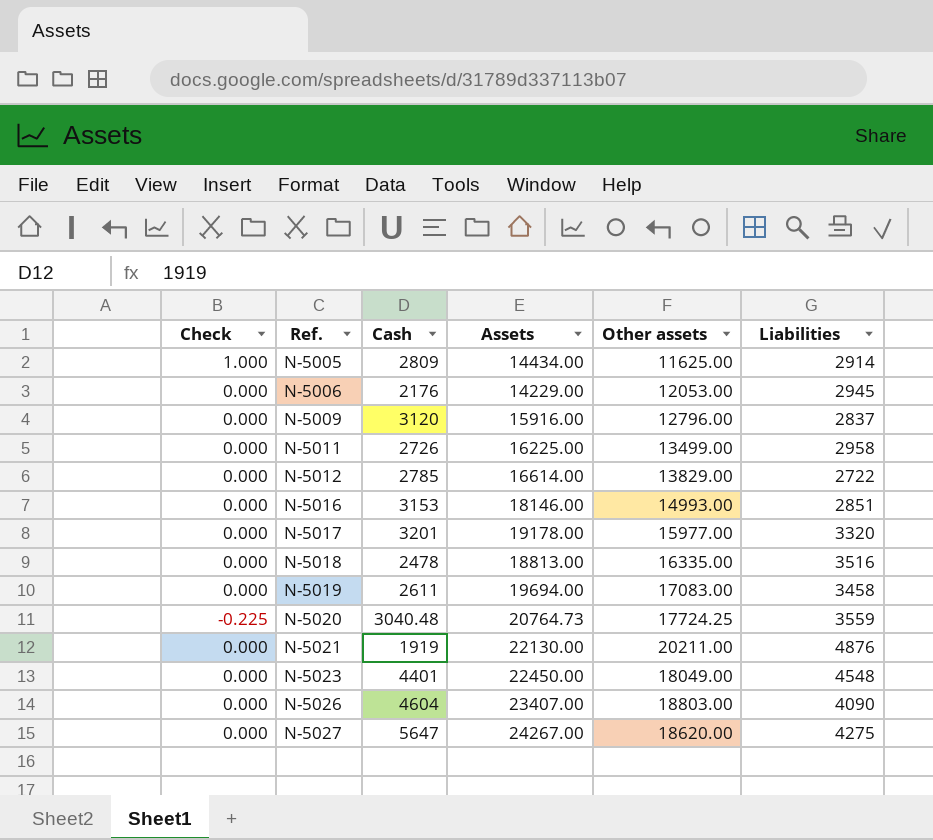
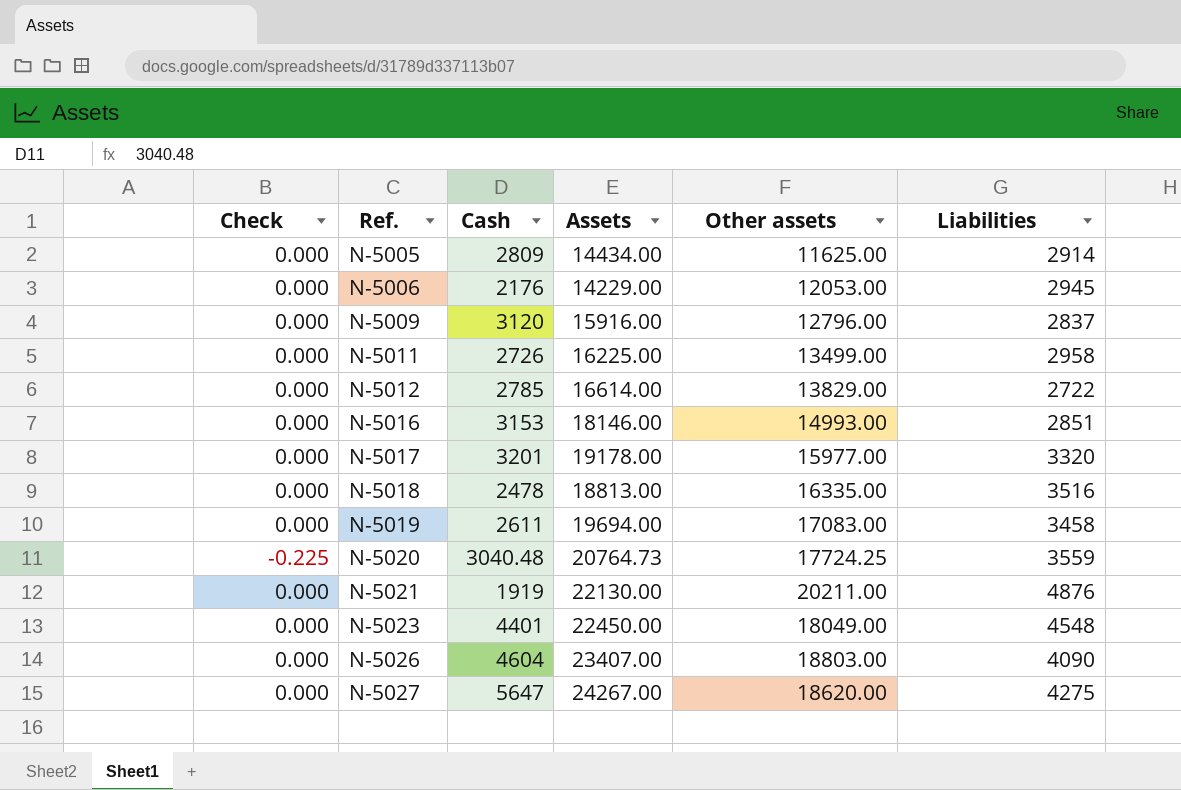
N-5005 | Check: 1.000 -> 0.000

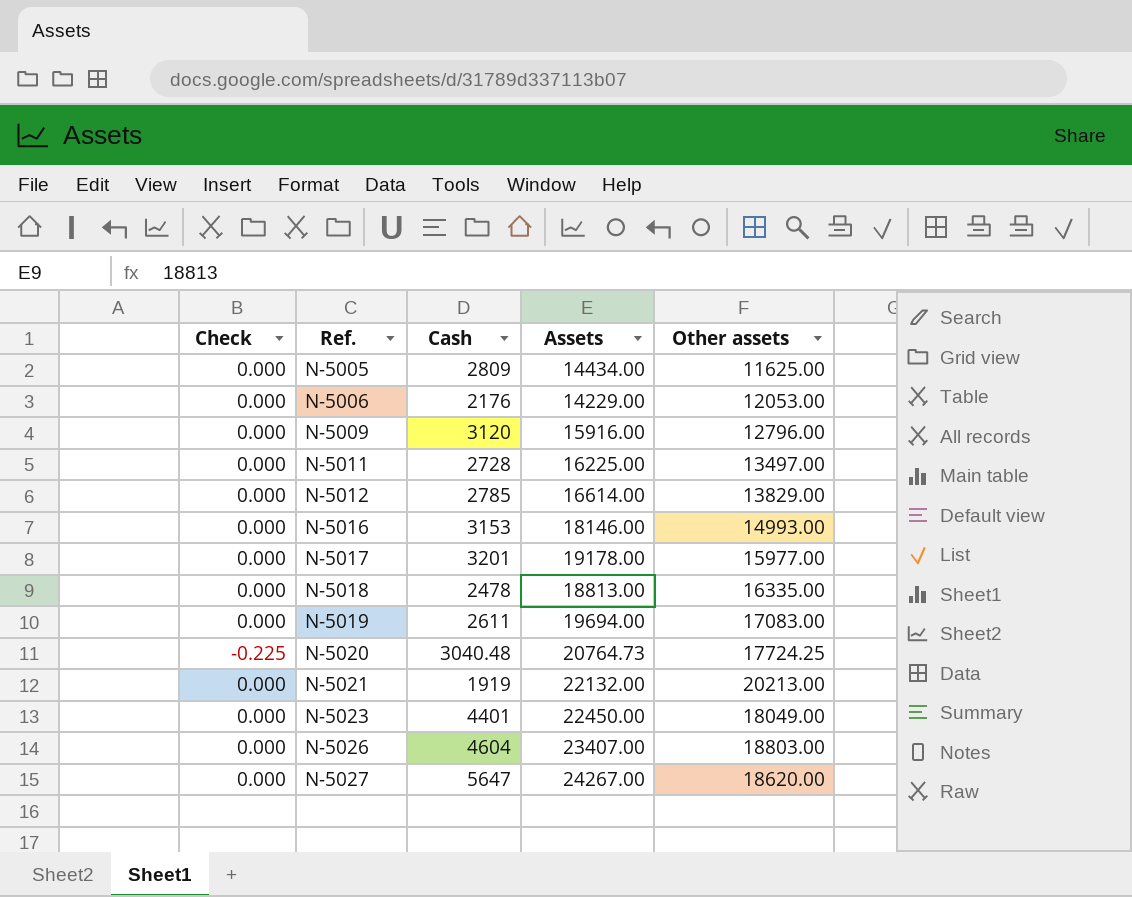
column Liabilities | position: 6 -> none
N-5011 | Cash: 2726 -> 2728
N-5011 | Other assets: 13499.00 -> 13497.00
N-5021 | Assets: 22130.00 -> 22132.00
N-5021 | Other assets: 20211.00 -> 20213.00

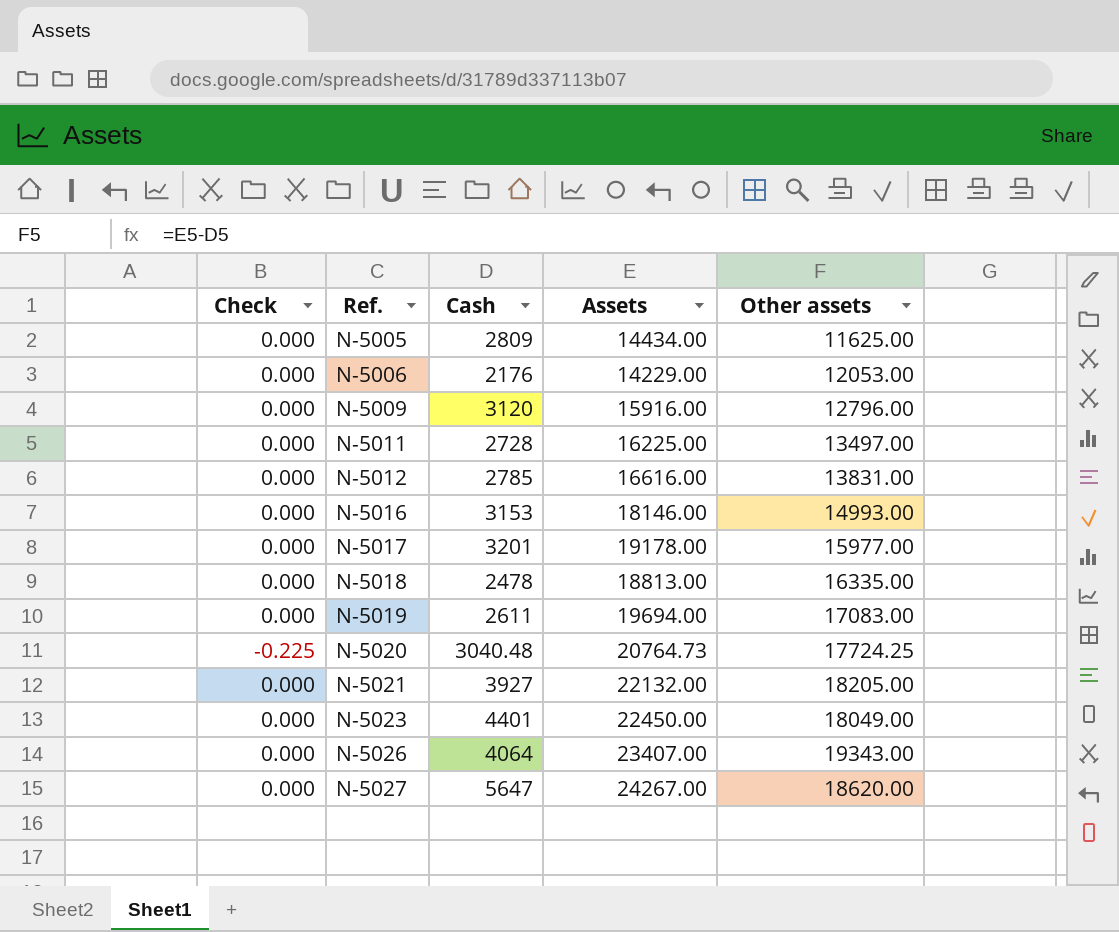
N-5012 | Assets: 16614.00 -> 16616.00
N-5012 | Other assets: 13829.00 -> 13831.00
N-5021 | Cash: 1919 -> 3927
N-5021 | Other assets: 20213.00 -> 18205.00
N-5026 | Cash: 4604 -> 4064
N-5026 | Other assets: 18803.00 -> 19343.00

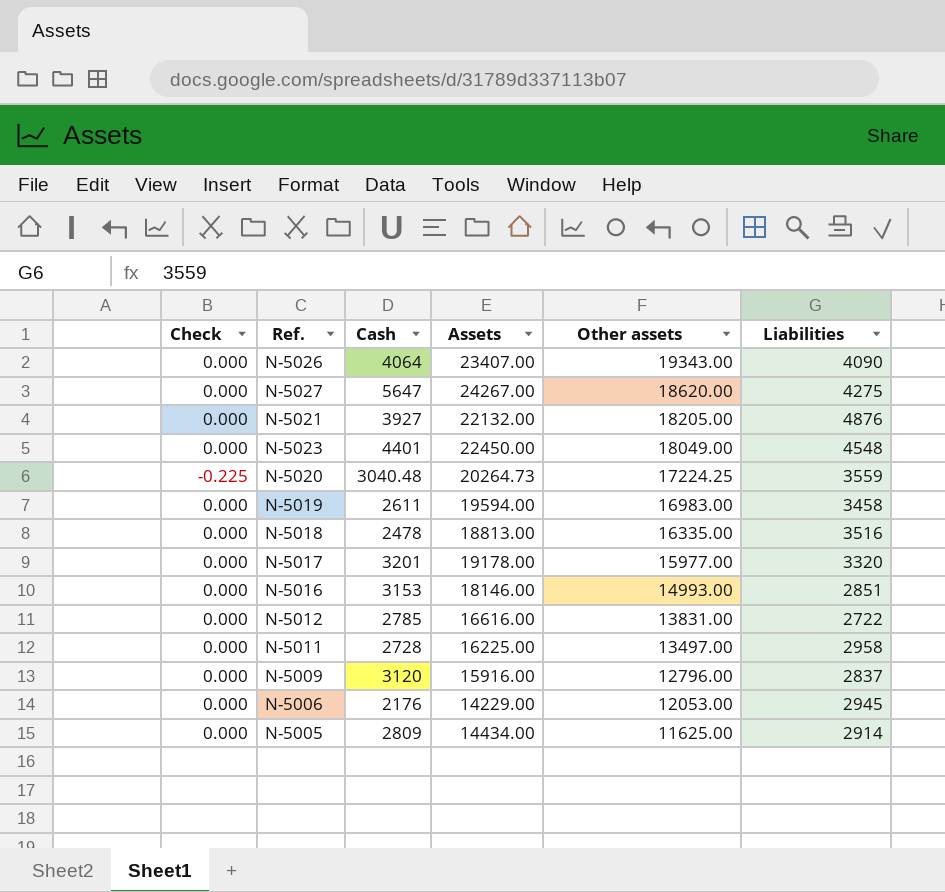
row order: Ref. ascending -> Other assets descending
column Liabilities | position: none -> 6
N-5020 | Assets: 20764.73 -> 20264.73
N-5020 | Other assets: 17724.25 -> 17224.25
N-5019 | Assets: 19694.00 -> 19594.00
N-5019 | Other assets: 17083.00 -> 16983.00

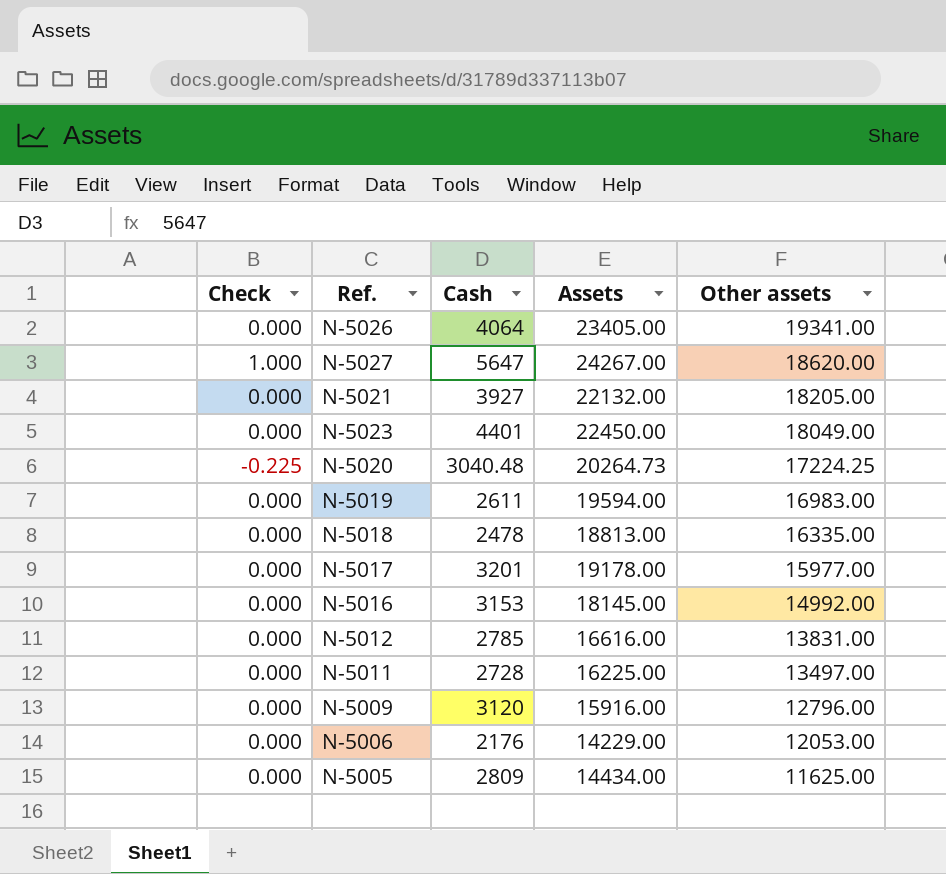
column Liabilities | position: 6 -> none
N-5026 | Assets: 23407.00 -> 23405.00
N-5026 | Other assets: 19343.00 -> 19341.00
N-5027 | Check: 0.000 -> 1.000
N-5016 | Assets: 18146.00 -> 18145.00
N-5016 | Other assets: 14993.00 -> 14992.00

